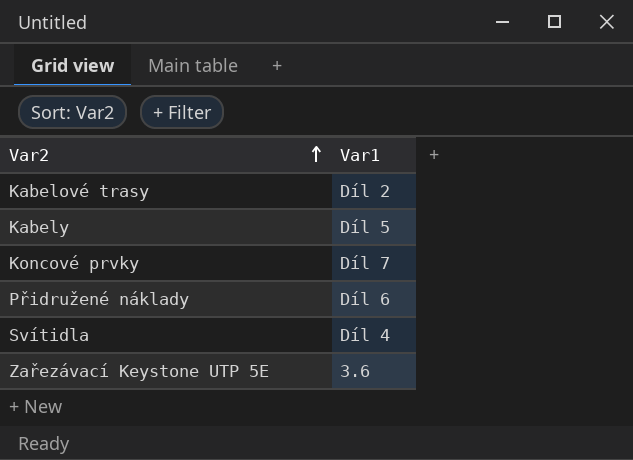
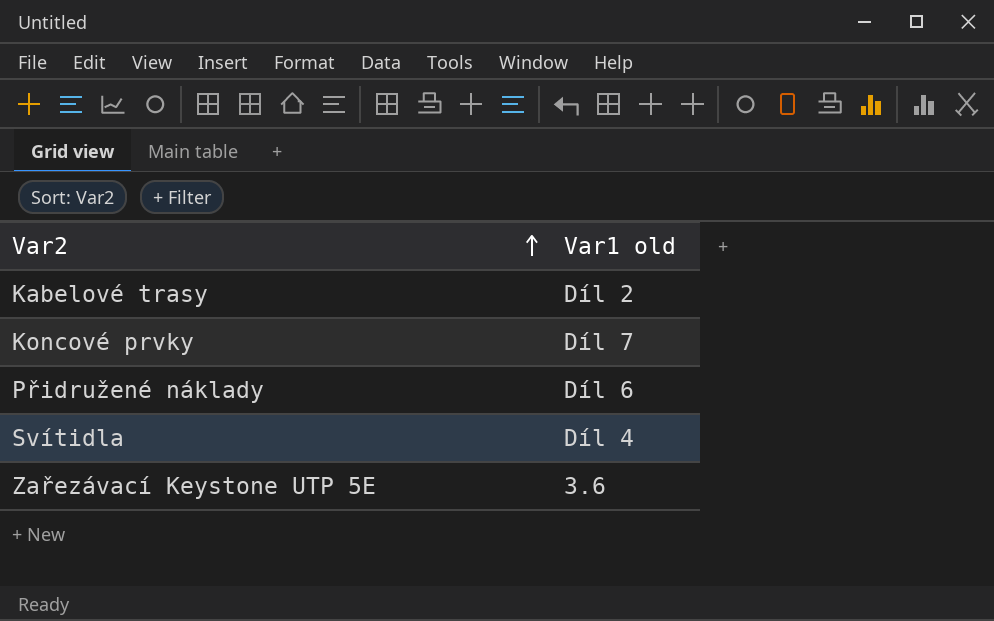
column name: Var1 -> Var1 old
row Kabely: Díl 5 -> none

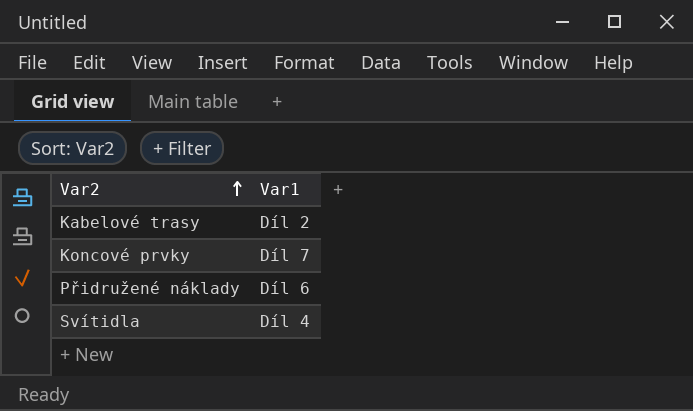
column name: Var1 old -> Var1
row Zařezávací Keystone UTP 5E: 3.6 -> none

